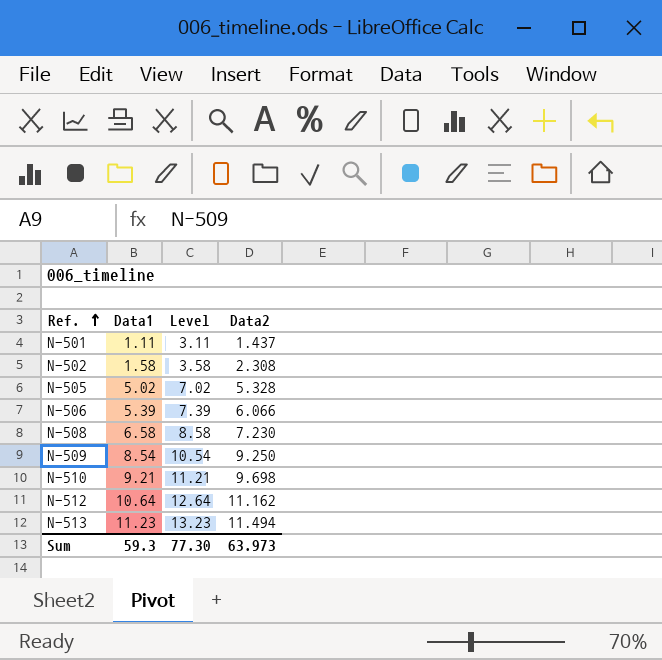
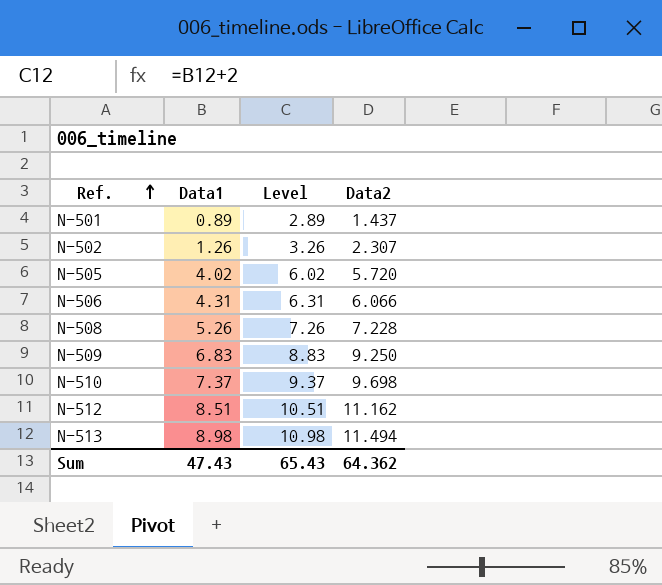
N-501 | Data1: 1.11 -> 0.89
N-501 | Level: 3.11 -> 2.89
N-502 | Data1: 1.58 -> 1.26
N-502 | Level: 3.58 -> 3.26
N-502 | Data2: 2.308 -> 2.307
N-505 | Data1: 5.02 -> 4.02
N-505 | Level: 7.02 -> 6.02
N-505 | Data2: 5.328 -> 5.720
N-506 | Data1: 5.39 -> 4.31
N-506 | Level: 7.39 -> 6.31
N-508 | Data1: 6.58 -> 5.26
N-508 | Level: 8.58 -> 7.26
N-508 | Data2: 7.230 -> 7.228
N-509 | Data1: 8.54 -> 6.83
N-509 | Level: 10.54 -> 8.83
N-510 | Data1: 9.21 -> 7.37
N-510 | Level: 11.21 -> 9.37
N-512 | Data1: 10.64 -> 8.51
N-512 | Level: 12.64 -> 10.51
N-513 | Data1: 11.23 -> 8.98
N-513 | Level: 13.23 -> 10.98
Sum | Data1: 59.3 -> 47.43
Sum | Level: 77.30 -> 65.43
Sum | Data2: 63.973 -> 64.362

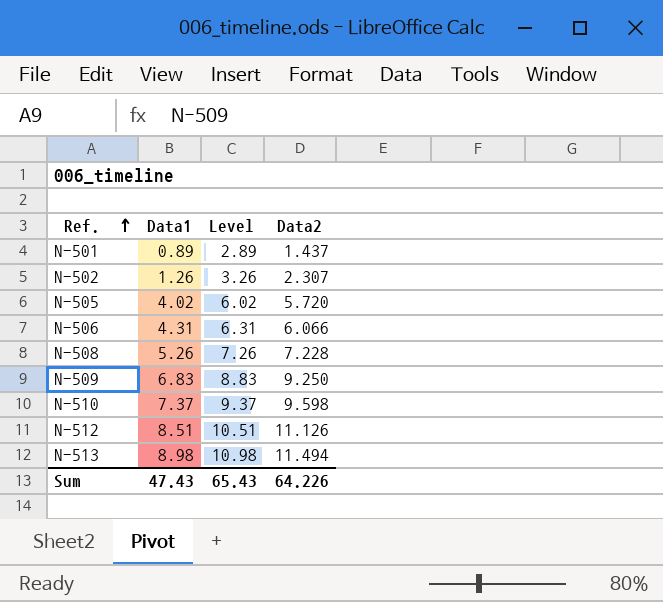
N-510 | Data2: 9.698 -> 9.598
N-512 | Data2: 11.162 -> 11.126
Sum | Data2: 64.362 -> 64.226

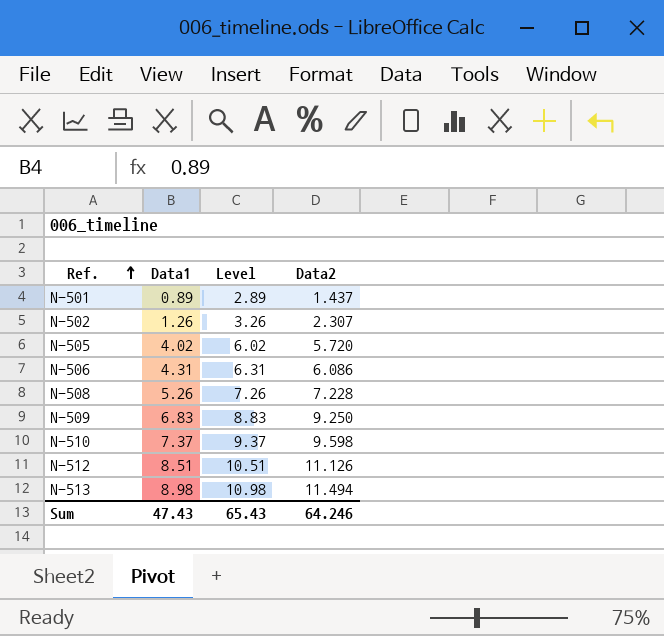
N-506 | Data2: 6.066 -> 6.086
Sum | Data2: 64.226 -> 64.246

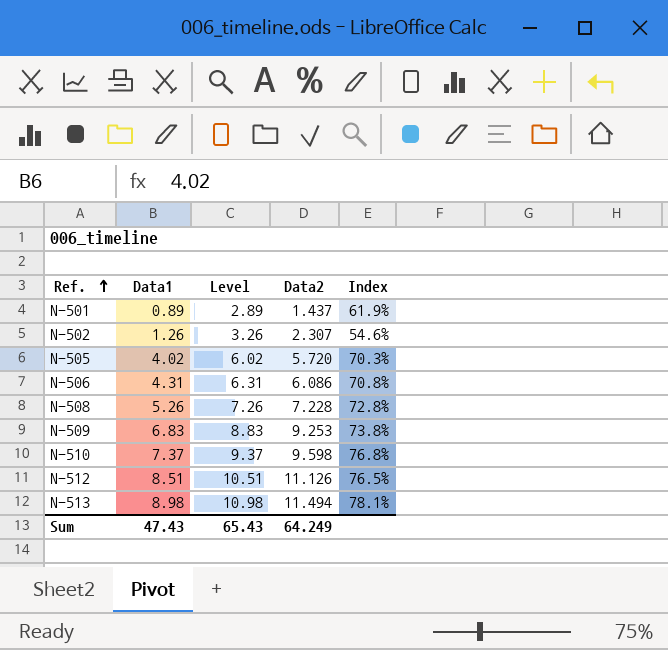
column Index | formula: none -> [Data1] / [Data2]
N-509 | Data2: 9.250 -> 9.253
Sum | Data2: 64.246 -> 64.249

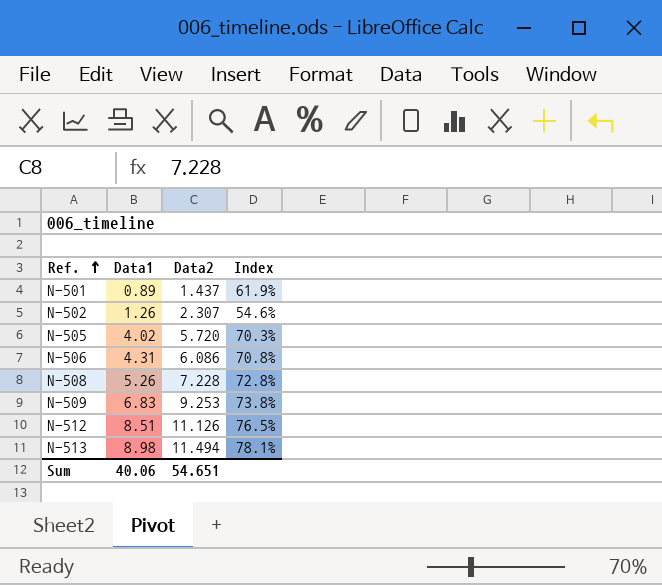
column Level | formula: [Data1] + 2 -> none
row N-510: 7.37 | 9.37 | 9.598 | 76.8% -> none
Sum | Data1: 47.43 -> 40.06
Sum | Data2: 64.249 -> 54.651

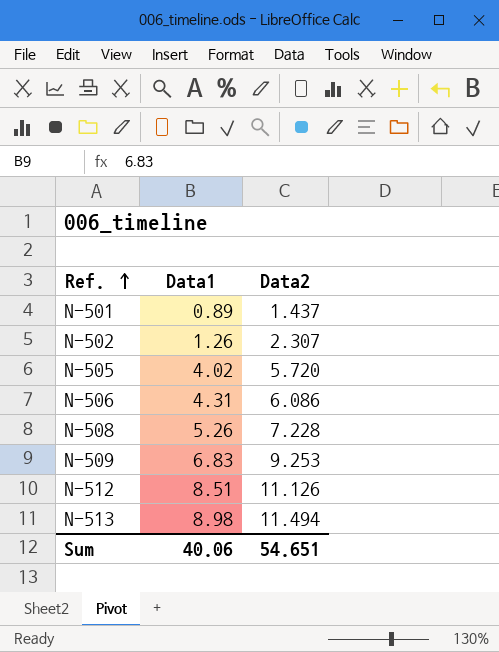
column Index | formula: [Data1] / [Data2] -> none

